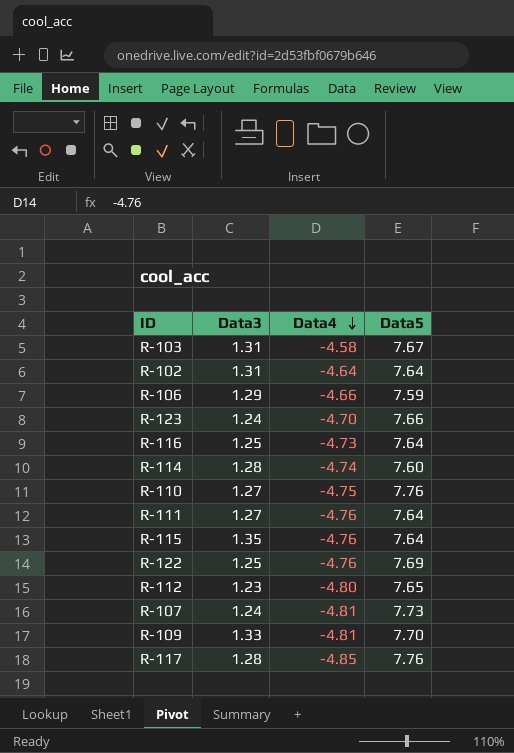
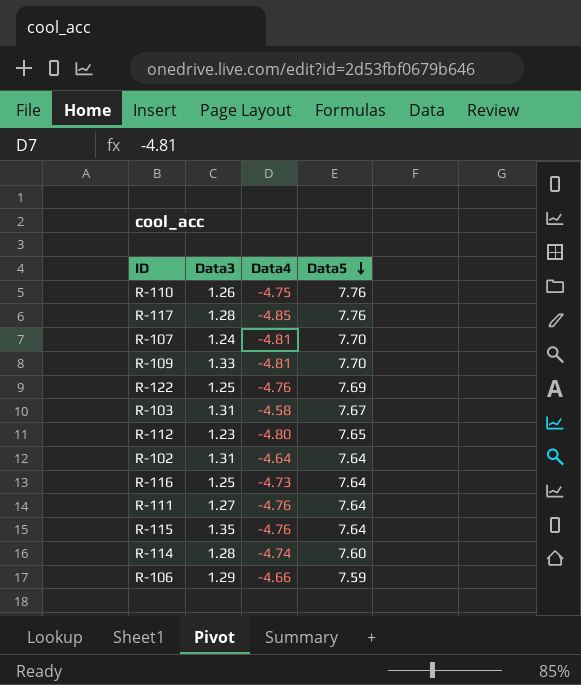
row order: Data4 descending -> Data5 descending
row R-123: 1.24 | -4.70 | 7.66 -> none
R-110 | Data3: 1.27 -> 1.26
R-107 | Data5: 7.73 -> 7.70

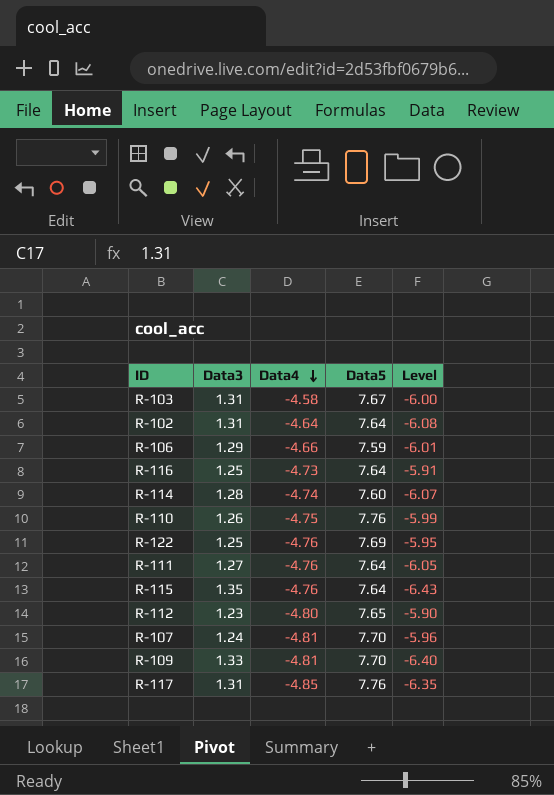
row order: Data5 descending -> Data4 descending
column Level | formula: none -> [Data3] * [Data4]
R-117 | Data3: 1.28 -> 1.31

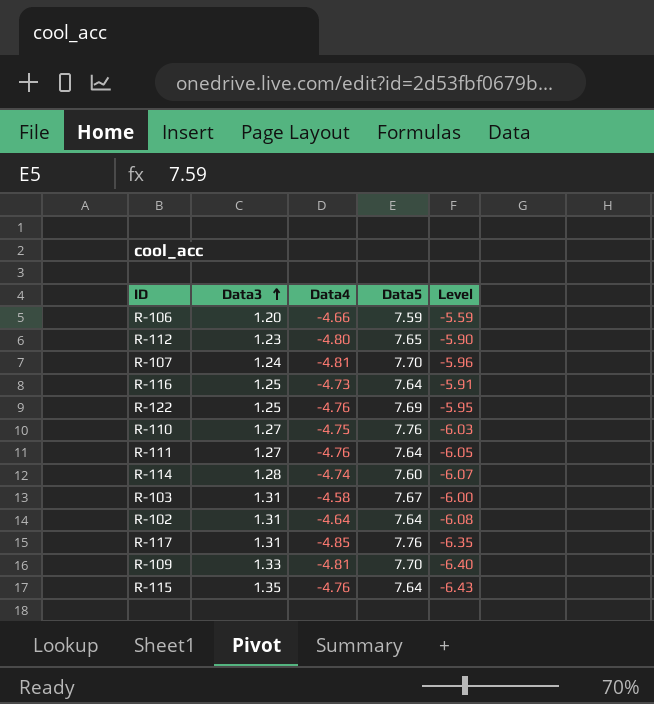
row order: Data4 descending -> Data3 ascending
R-106 | Data3: 1.29 -> 1.20
R-106 | Level: -6.01 -> -5.59
R-110 | Data3: 1.26 -> 1.27
R-110 | Level: -5.99 -> -6.03

